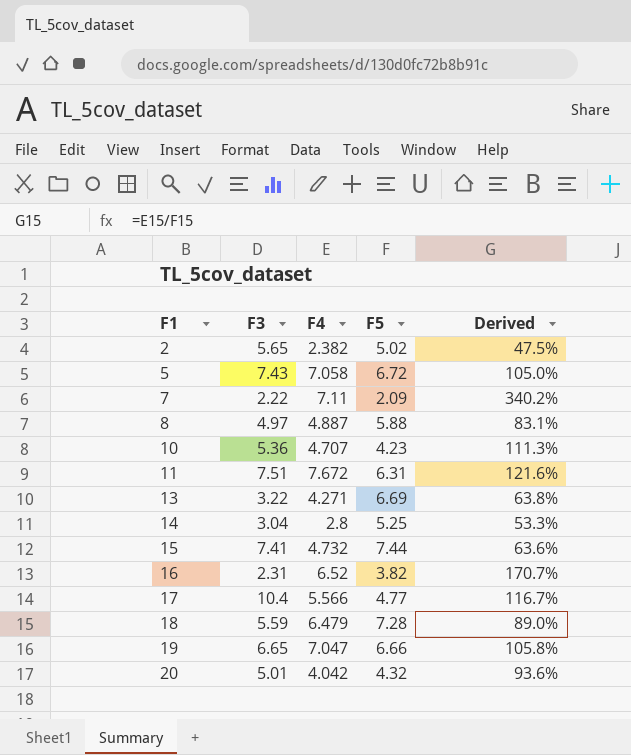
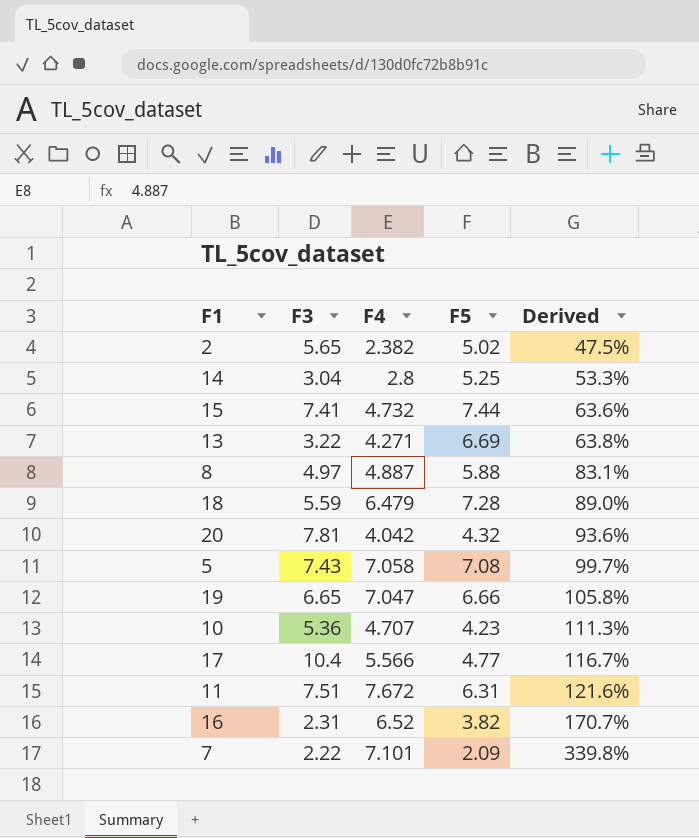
row order: F1 ascending -> Derived ascending
20 | F3: 5.01 -> 7.81
5 | F5: 6.72 -> 7.08
5 | Derived: 105.0% -> 99.7%
7 | F4: 7.11 -> 7.101
7 | Derived: 340.2% -> 339.8%

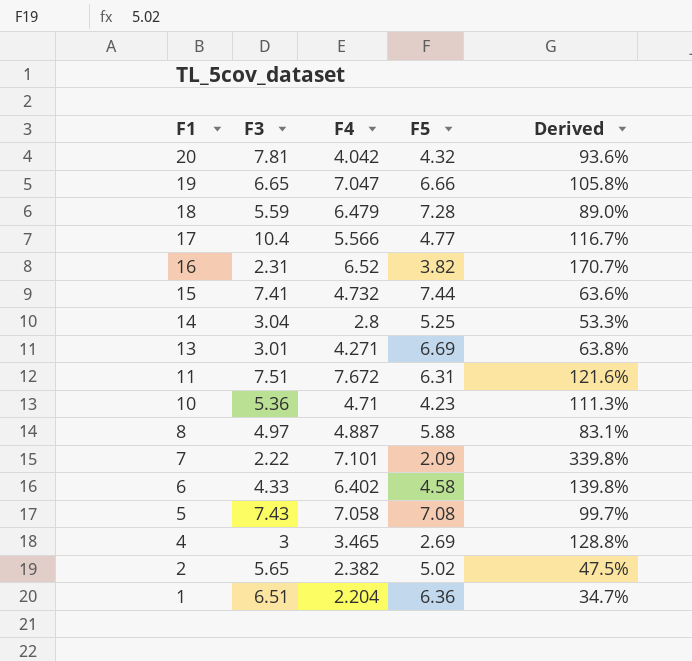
row order: Derived ascending -> F1 descending
13 | F3: 3.22 -> 3.01
10 | F4: 4.707 -> 4.71
row 6: none -> 4.33 | 6.402 | 4.58 | 139.8%
row 4: none -> 3 | 3.465 | 2.69 | 128.8%
row 1: none -> 6.51 | 2.204 | 6.36 | 34.7%

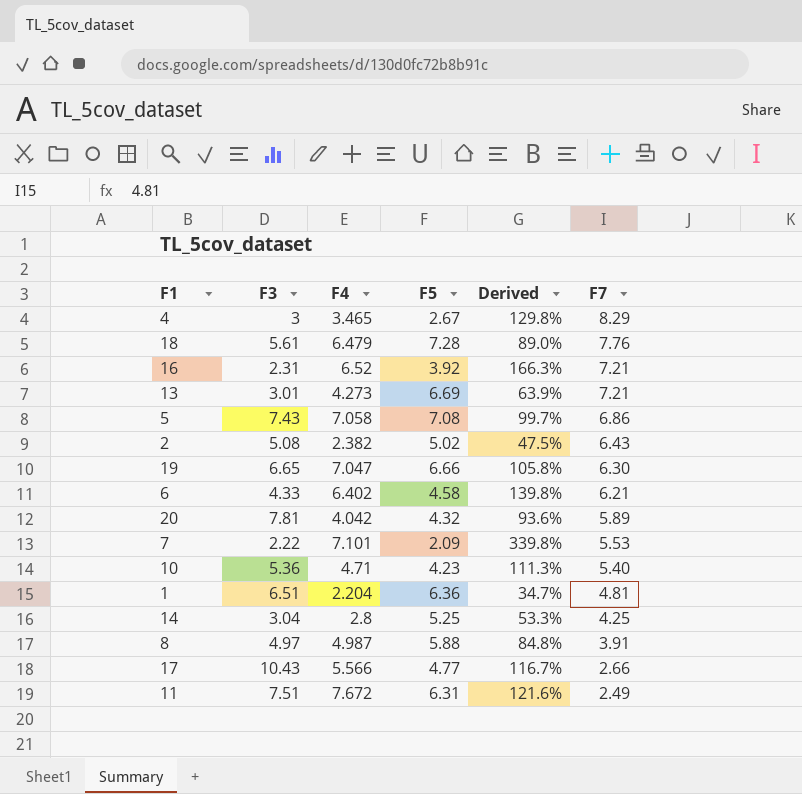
row order: F1 descending -> F7 descending
column F7 | position: none -> 6
row 15: 7.41 | 4.732 | 7.44 | 63.6% -> none
4 | F5: 2.69 -> 2.67
4 | Derived: 128.8% -> 129.8%
18 | F3: 5.59 -> 5.61
16 | F5: 3.82 -> 3.92
16 | Derived: 170.7% -> 166.3%
13 | F4: 4.271 -> 4.273
13 | Derived: 63.8% -> 63.9%
2 | F3: 5.65 -> 5.08
8 | F4: 4.887 -> 4.987
8 | Derived: 83.1% -> 84.8%
17 | F3: 10.4 -> 10.43

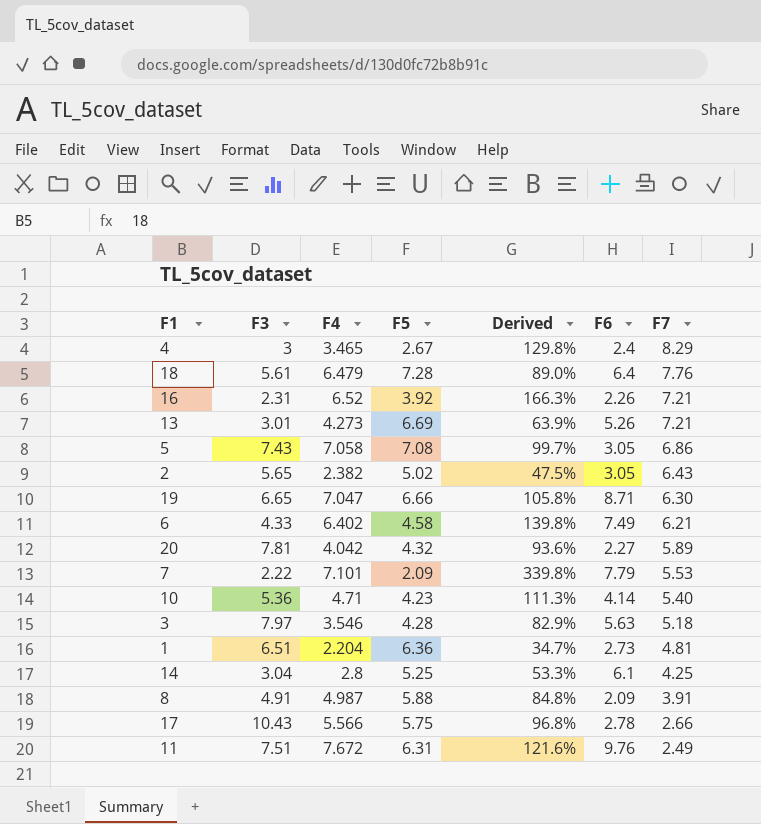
column F6 | position: none -> 6
2 | F3: 5.08 -> 5.65
row 3: none -> 7.97 | 3.546 | 4.28 | 82.9% | 5.63 | 5.18
8 | F3: 4.97 -> 4.91
17 | F5: 4.77 -> 5.75
17 | Derived: 116.7% -> 96.8%

